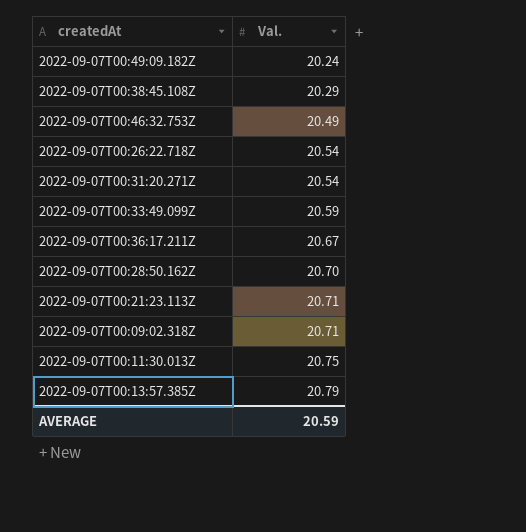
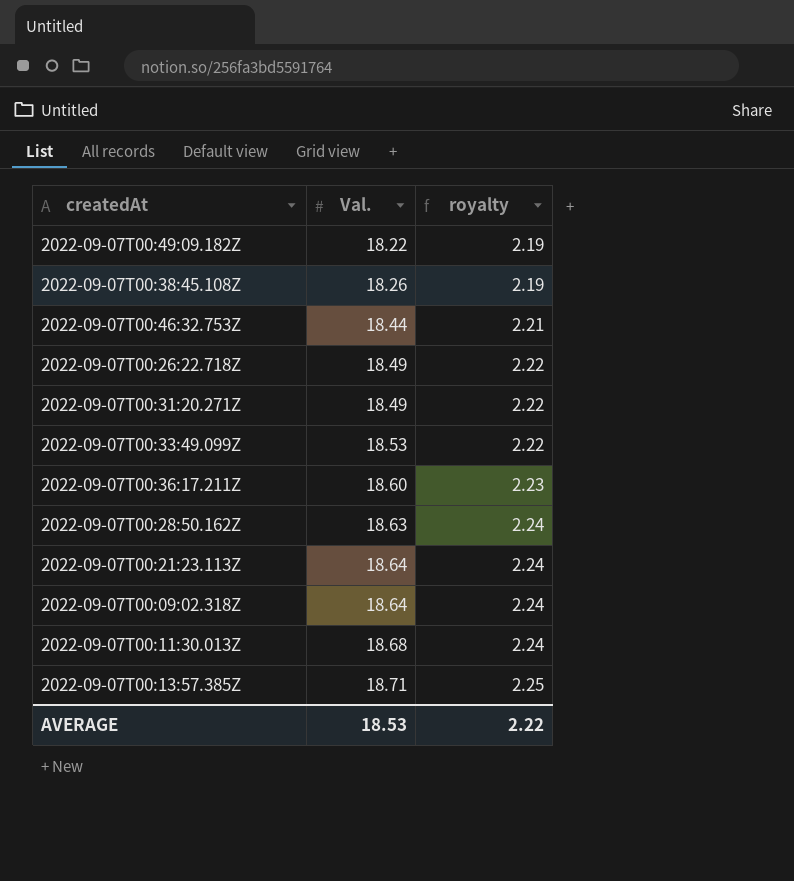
column royalty | formula: none -> [Val.] * 0.12
2022-09-07T00:49:09.182Z | Val.: 20.24 -> 18.22
2022-09-07T00:38:45.108Z | Val.: 20.29 -> 18.26
2022-09-07T00:46:32.753Z | Val.: 20.49 -> 18.44
2022-09-07T00:26:22.718Z | Val.: 20.54 -> 18.49
2022-09-07T00:31:20.271Z | Val.: 20.54 -> 18.49
2022-09-07T00:33:49.099Z | Val.: 20.59 -> 18.53
2022-09-07T00:36:17.211Z | Val.: 20.67 -> 18.60
2022-09-07T00:28:50.162Z | Val.: 20.70 -> 18.63
2022-09-07T00:21:23.113Z | Val.: 20.71 -> 18.64
2022-09-07T00:09:02.318Z | Val.: 20.71 -> 18.64
2022-09-07T00:11:30.013Z | Val.: 20.75 -> 18.68
2022-09-07T00:13:57.385Z | Val.: 20.79 -> 18.71
AVERAGE | Val.: 20.59 -> 18.53

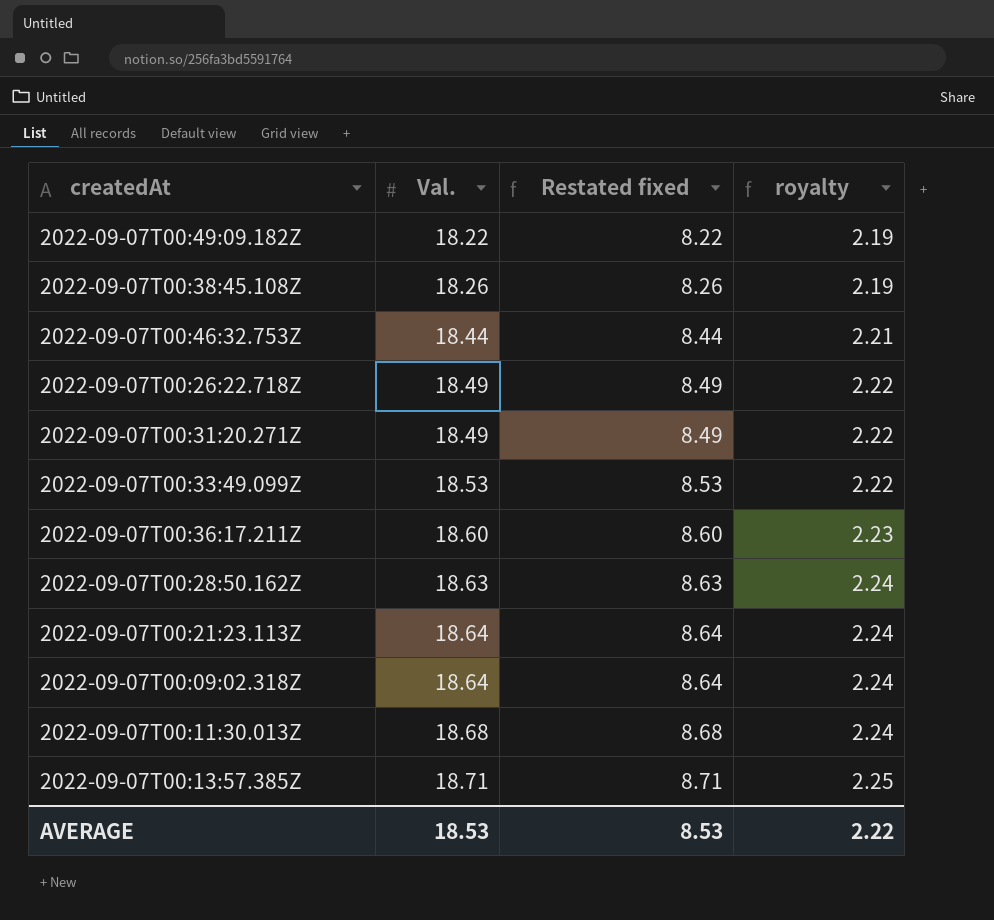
column Restated fixed | formula: none -> [Val.] - 10

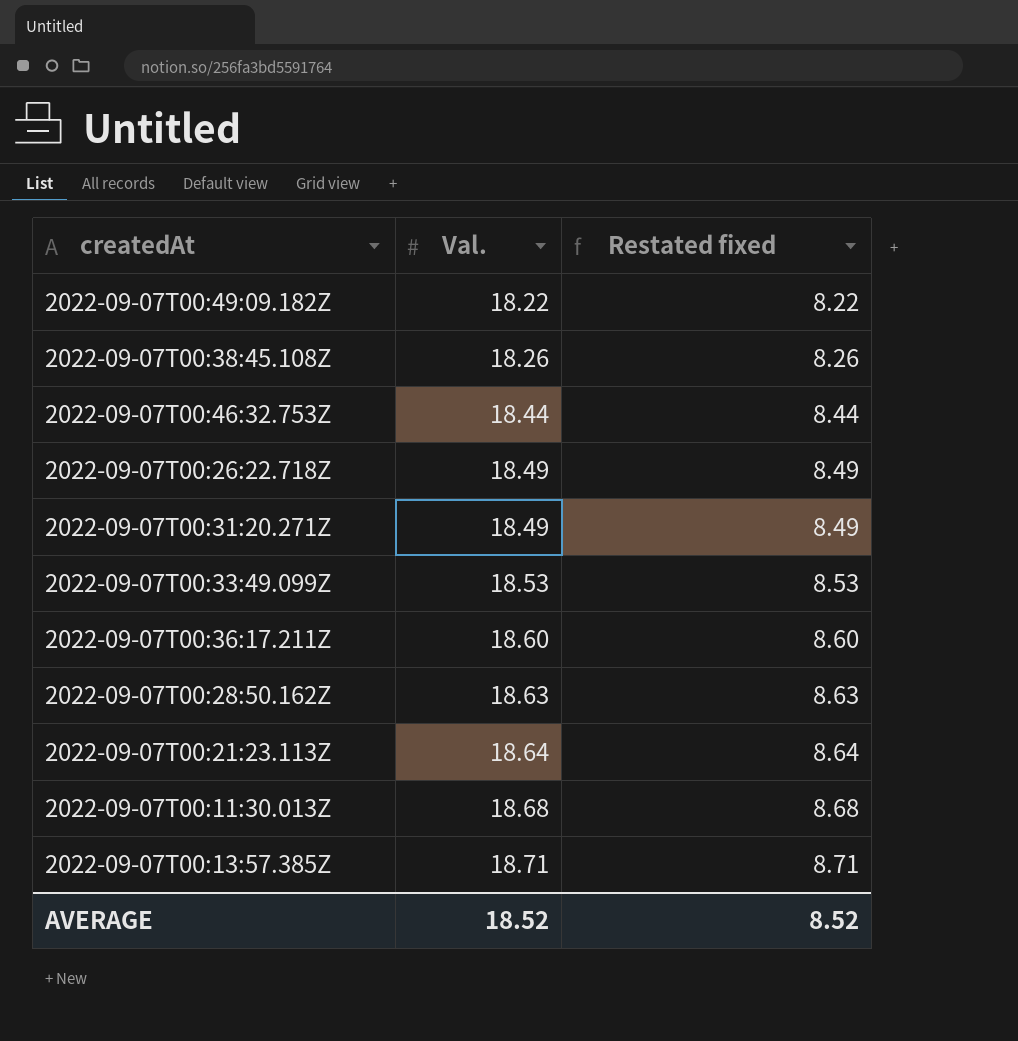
column royalty | formula: [Val.] * 0.12 -> none
row 2022-09-07T00:09:02.318Z: 18.64 | 8.64 | 2.24 -> none
AVERAGE | Val.: 18.53 -> 18.52
AVERAGE | Restated fixed: 8.53 -> 8.52

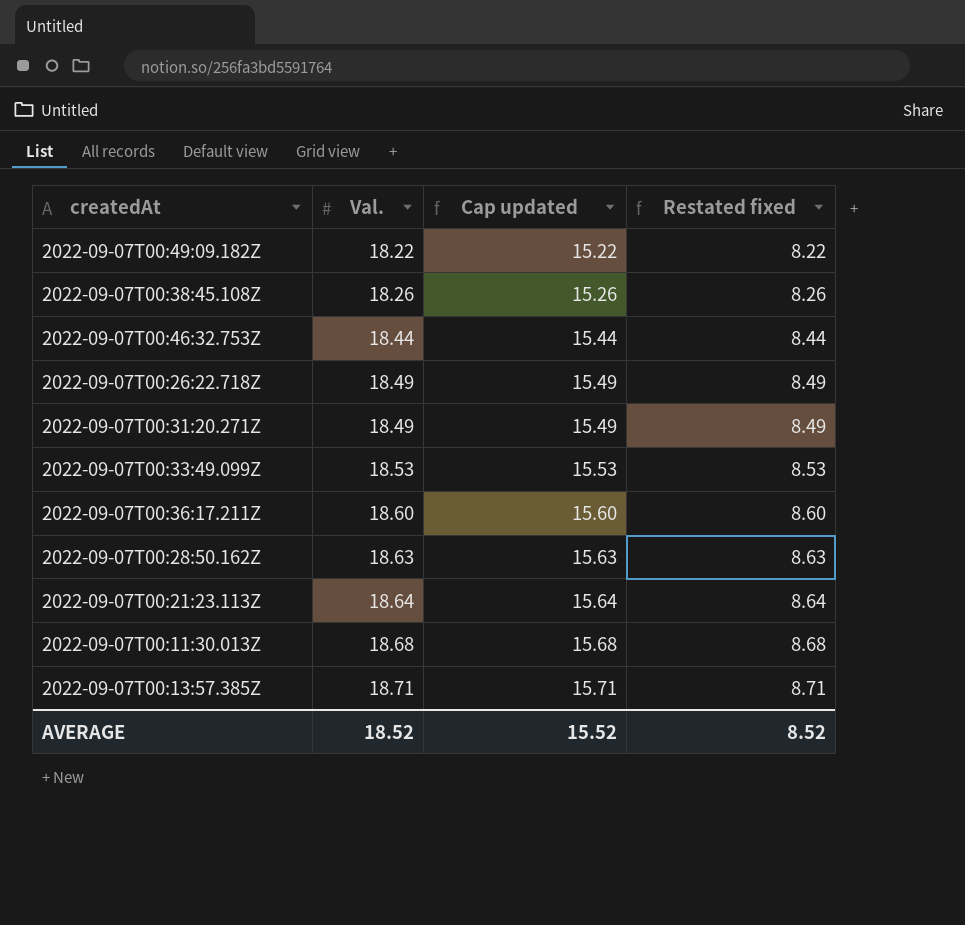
column Cap updated | formula: none -> [Val.] - 3

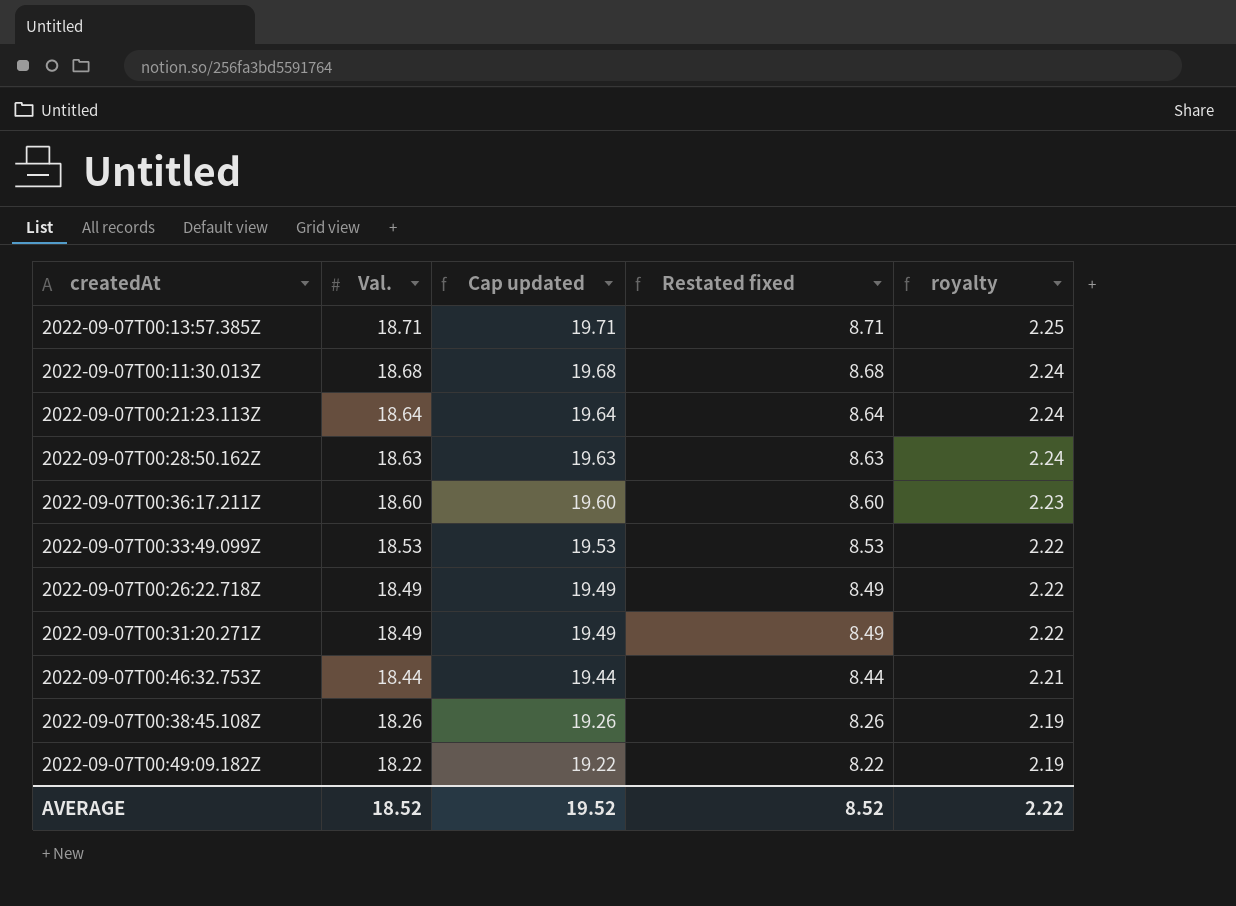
row order: Val. ascending -> Val. descending
column Cap updated | formula: [Val.] - 3 -> [Val.] + 1
column royalty | formula: none -> [Val.] * 0.12
AVERAGE | Cap updated: 15.52 -> 19.52

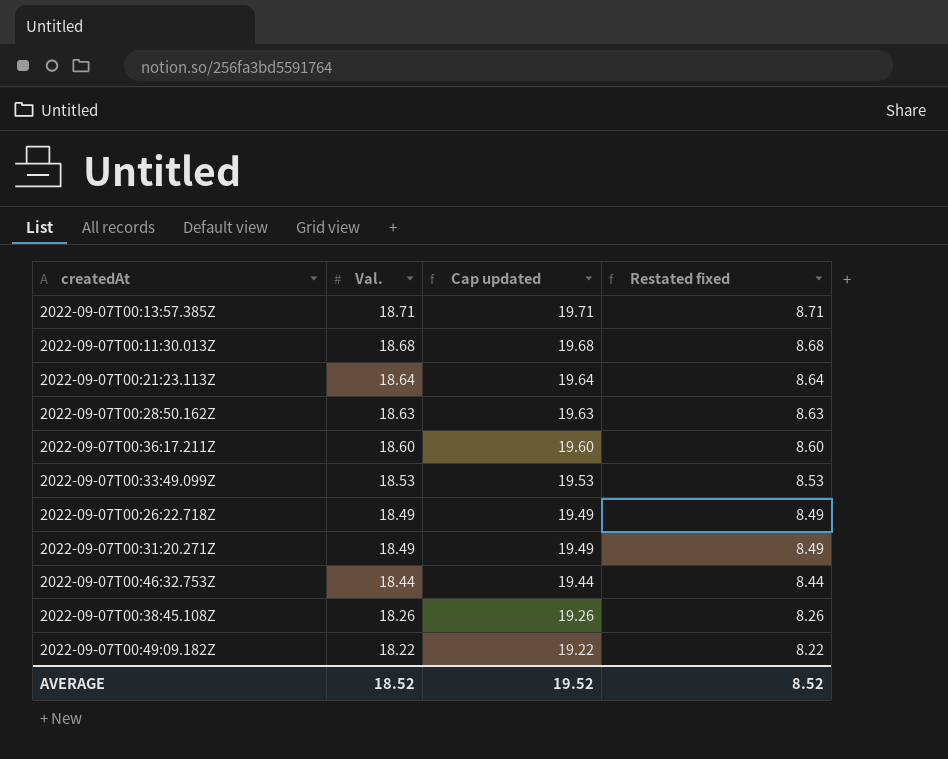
column royalty | formula: [Val.] * 0.12 -> none

